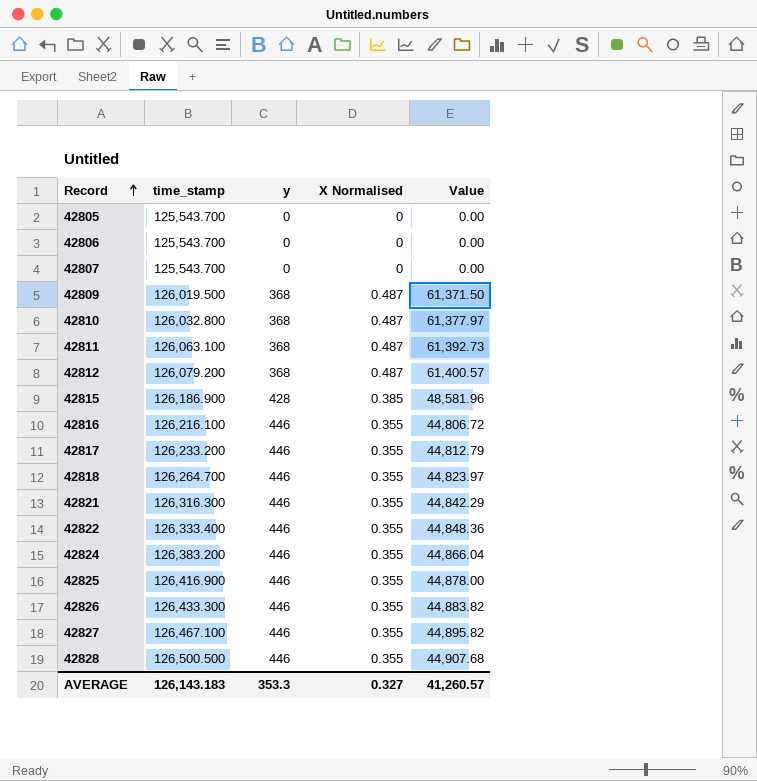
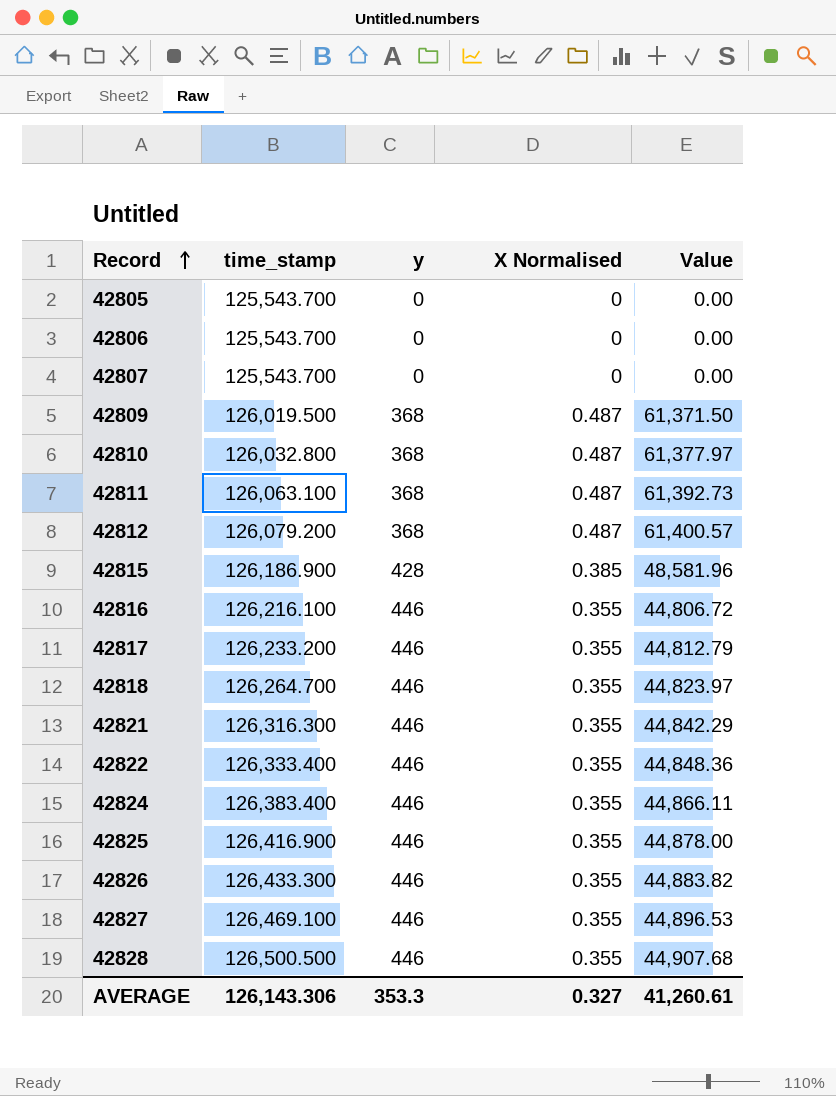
42824 | time_stamp: 126,383.200 -> 126,383.400
42824 | Value: 44,866.04 -> 44,866.11
42827 | time_stamp: 126,467.100 -> 126,469.100
42827 | Value: 44,895.82 -> 44,896.53
AVERAGE | time_stamp: 126,143.183 -> 126,143.306
AVERAGE | Value: 41,260.57 -> 41,260.61

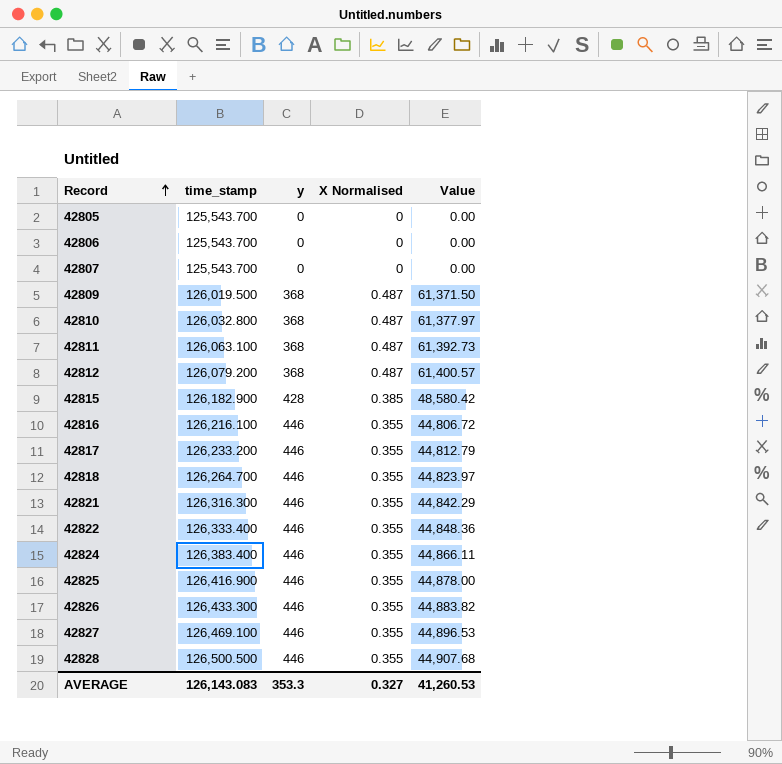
42815 | time_stamp: 126,186.900 -> 126,182.900
42815 | Value: 48,581.96 -> 48,580.42
AVERAGE | time_stamp: 126,143.306 -> 126,143.083
AVERAGE | Value: 41,260.61 -> 41,260.53

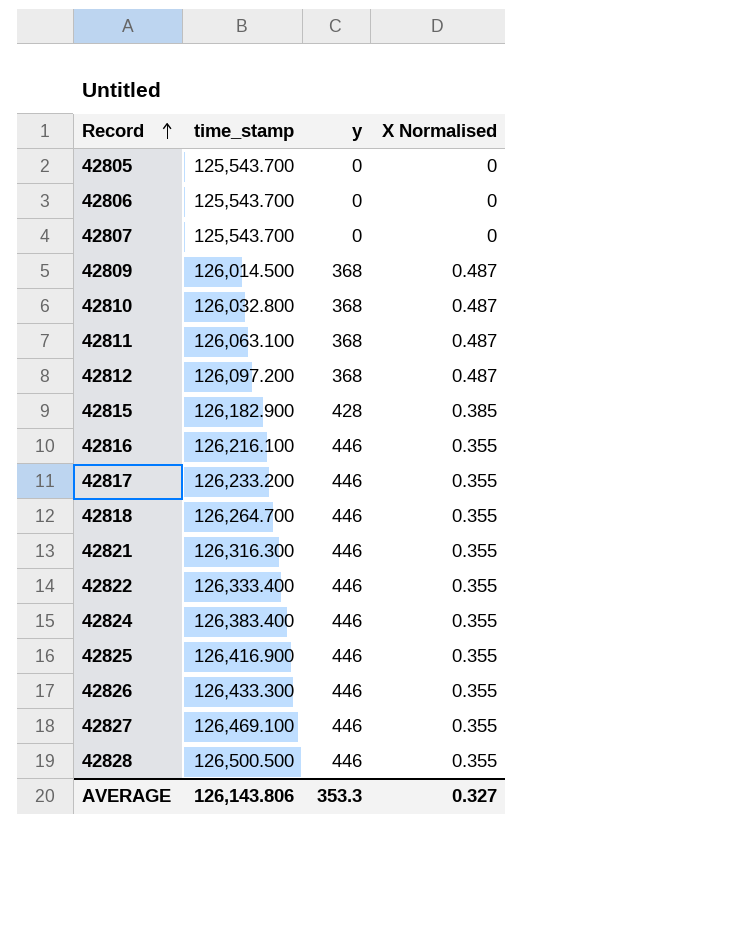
column Value | formula: [time_stamp] * [X Normalised] -> none
42809 | time_stamp: 126,019.500 -> 126,014.500
42812 | time_stamp: 126,079.200 -> 126,097.200
AVERAGE | time_stamp: 126,143.083 -> 126,143.806

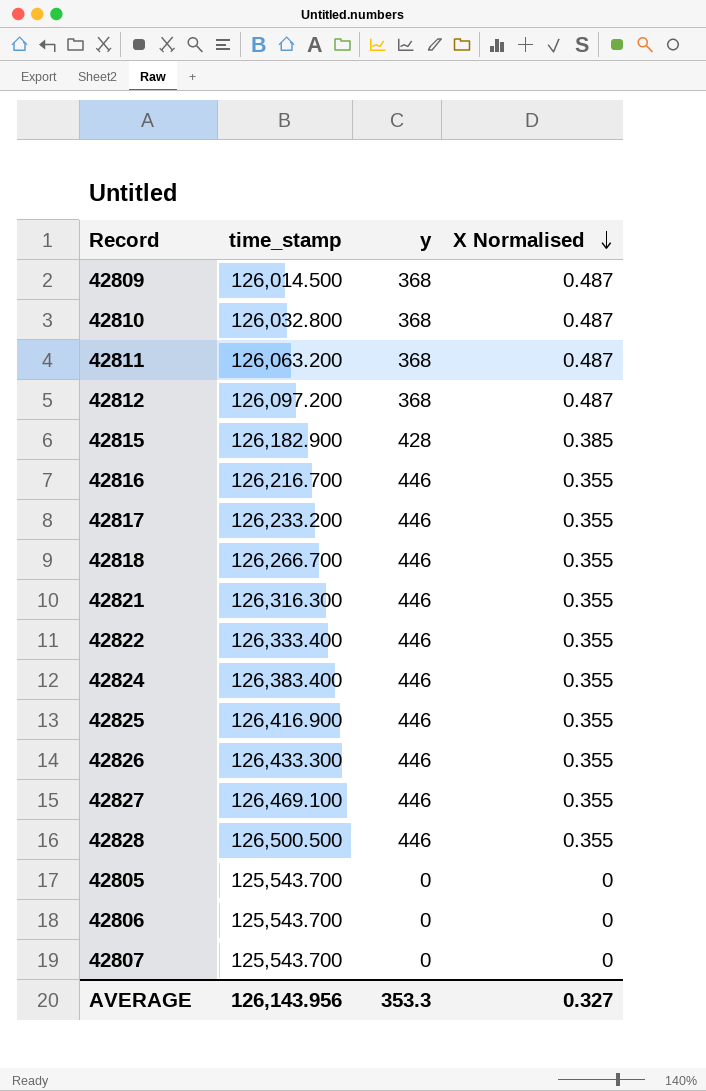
row order: Record ascending -> X Normalised descending
42811 | time_stamp: 126,063.100 -> 126,063.200
42816 | time_stamp: 126,216.100 -> 126,216.700
42818 | time_stamp: 126,264.700 -> 126,266.700
AVERAGE | time_stamp: 126,143.806 -> 126,143.956

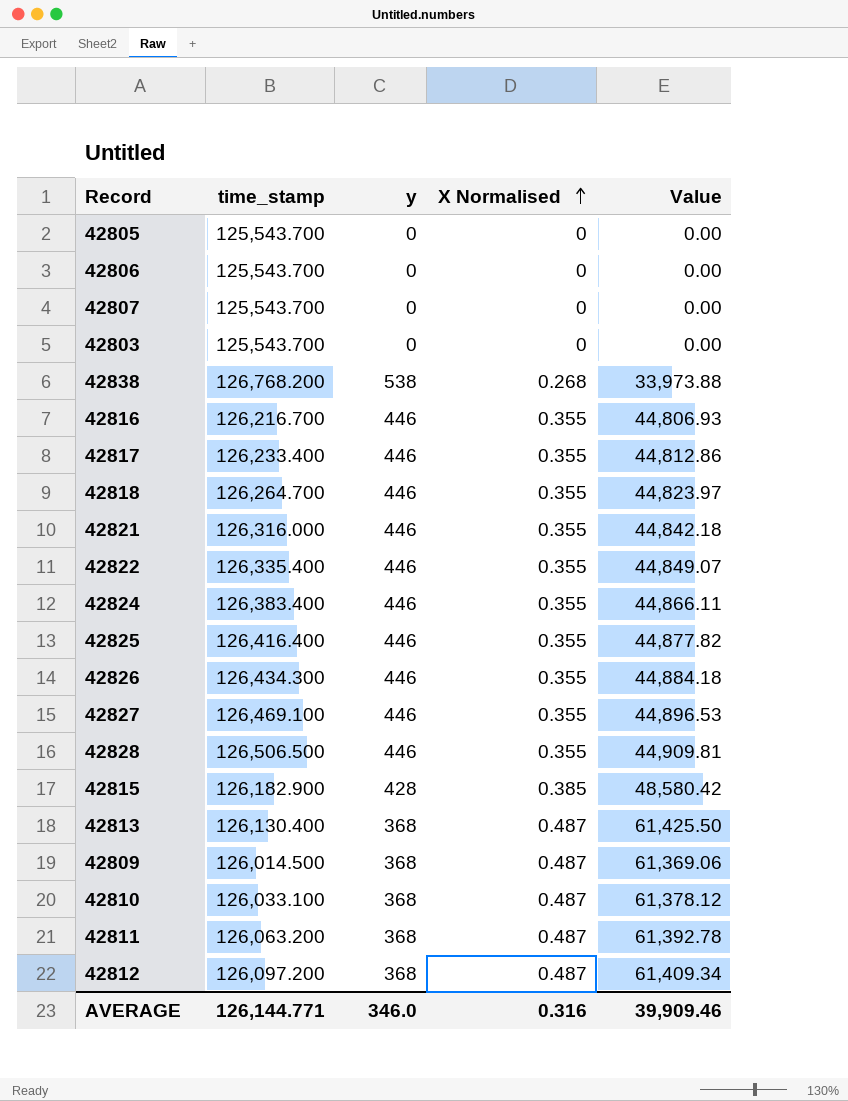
row order: X Normalised descending -> X Normalised ascending
column Value | formula: none -> [time_stamp] * [X Normalised]
row 42803: none -> 125,543.700 | 0 | 0 | 0.00
row 42838: none -> 126,768.200 | 538 | 0.268 | 33,973.88
42817 | time_stamp: 126,233.200 -> 126,233.400
42818 | time_stamp: 126,266.700 -> 126,264.700
42821 | time_stamp: 126,316.300 -> 126,316.000
42822 | time_stamp: 126,333.400 -> 126,335.400
42825 | time_stamp: 126,416.900 -> 126,416.400
42826 | time_stamp: 126,433.300 -> 126,434.300
42828 | time_stamp: 126,500.500 -> 126,506.500
row 42813: none -> 126,130.400 | 368 | 0.487 | 61,425.50
42810 | time_stamp: 126,032.800 -> 126,033.100
AVERAGE | time_stamp: 126,143.956 -> 126,144.771
AVERAGE | y: 353.3 -> 346.0
AVERAGE | X Normalised: 0.327 -> 0.316

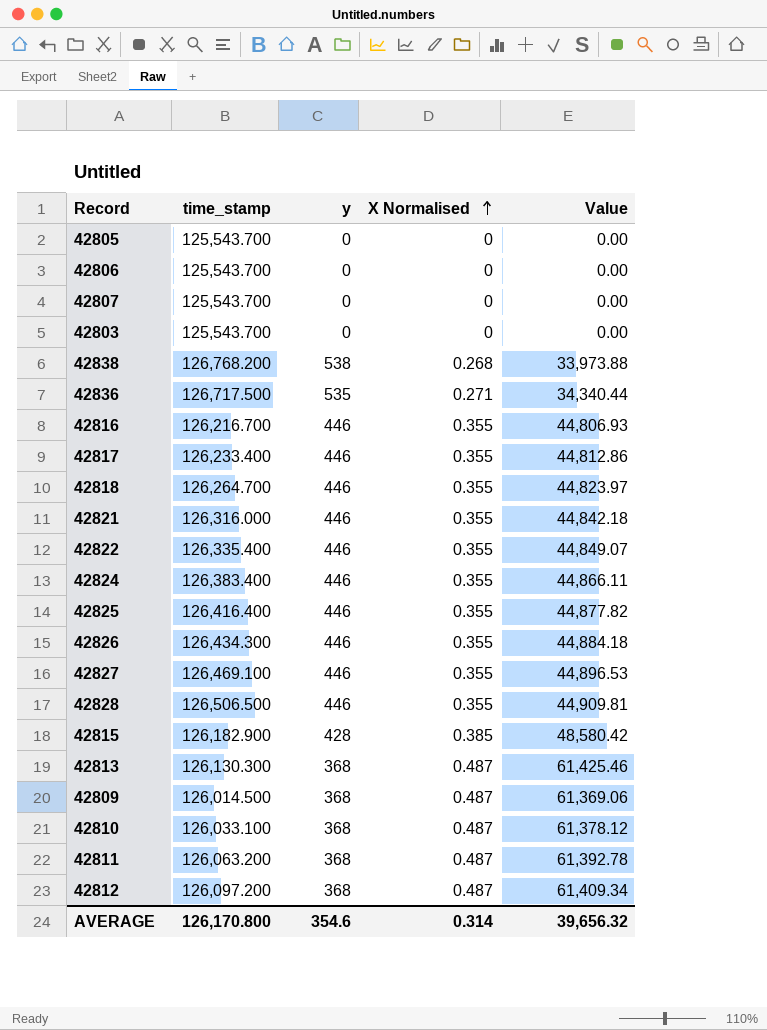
row 42836: none -> 126,717.500 | 535 | 0.271 | 34,340.44
42813 | time_stamp: 126,130.400 -> 126,130.300
42813 | Value: 61,425.50 -> 61,425.46
AVERAGE | time_stamp: 126,144.771 -> 126,170.800
AVERAGE | y: 346.0 -> 354.6
AVERAGE | X Normalised: 0.316 -> 0.314
AVERAGE | Value: 39,909.46 -> 39,656.32

